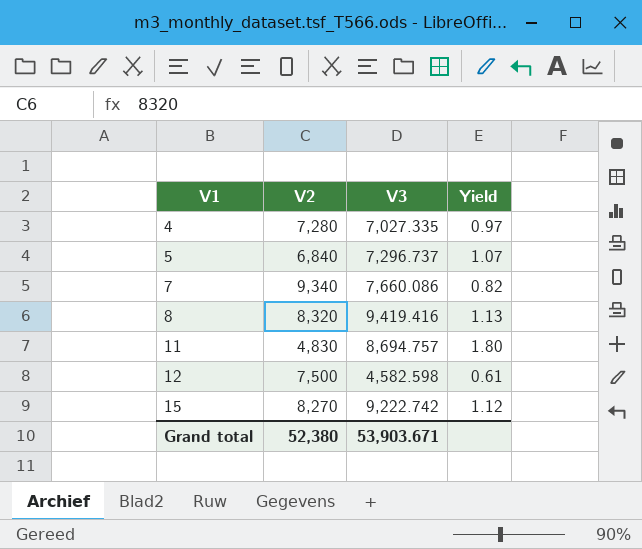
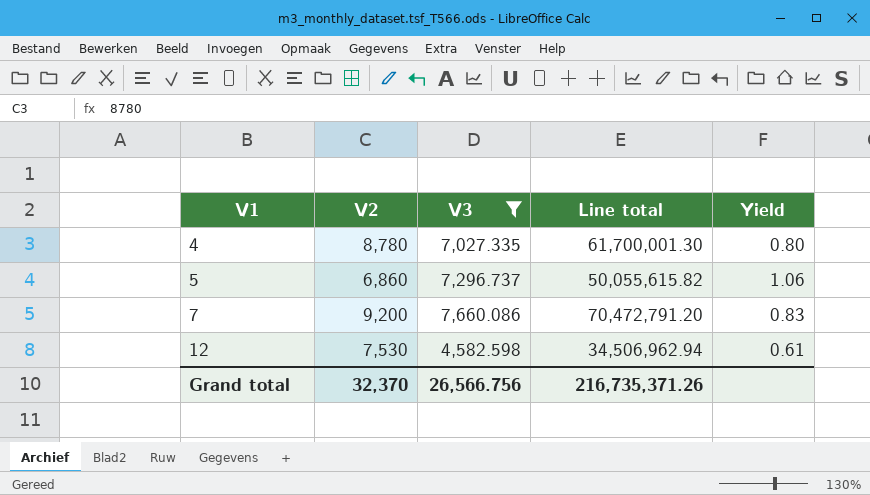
filter: none -> V3 <= 7,660.086
column Line total | formula: none -> [V2] * [V3]
4 | V2: 7,280 -> 8,780
4 | Yield: 0.97 -> 0.80
5 | V2: 6,840 -> 6,860
5 | Yield: 1.07 -> 1.06
7 | V2: 9,340 -> 9,200
7 | Yield: 0.82 -> 0.83
12 | V2: 7,500 -> 7,530
Grand total | V2: 52,380 -> 32,370
Grand total | V3: 53,903.671 -> 26,566.756

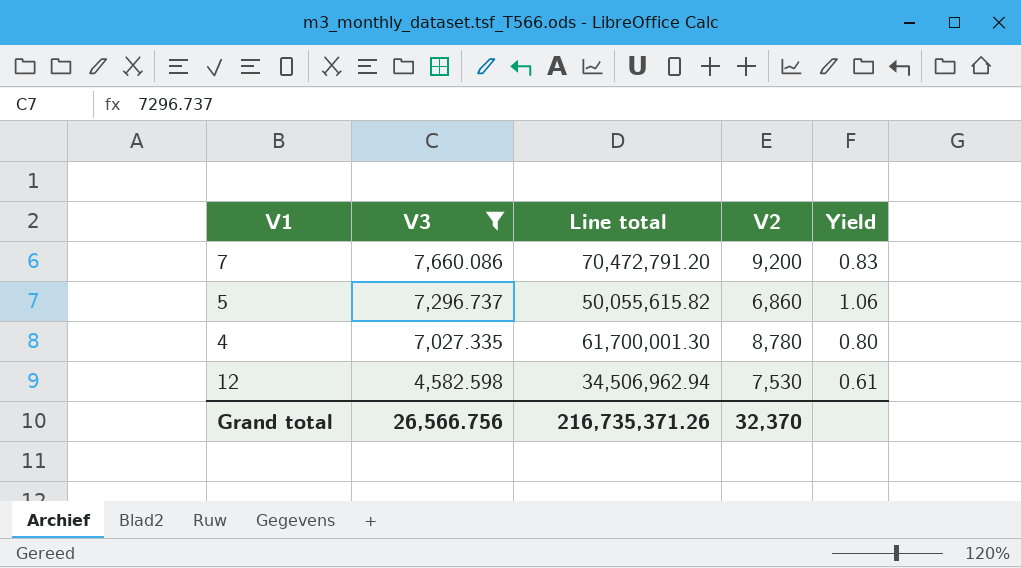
row order: V1 ascending -> V3 descending
column V2 | position: 2 -> 4

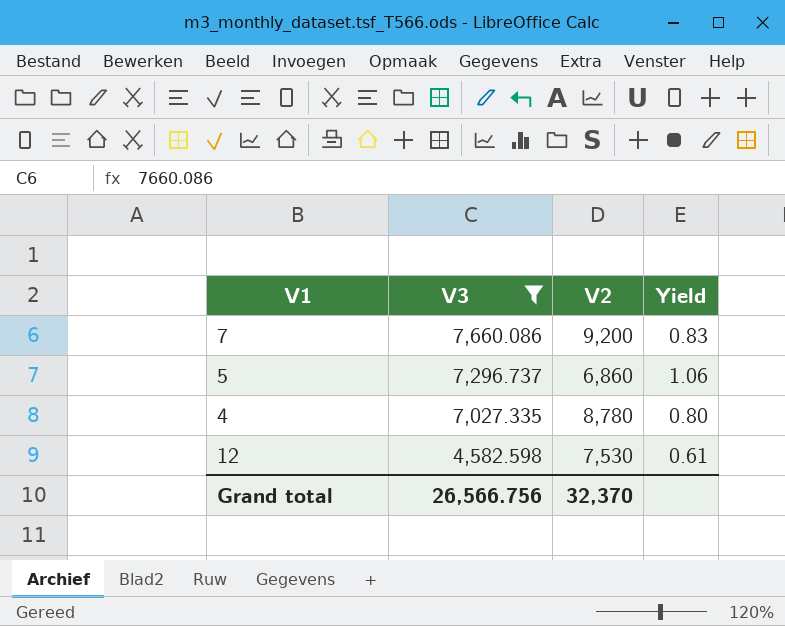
column Line total | formula: [V3] * [V2] -> none

